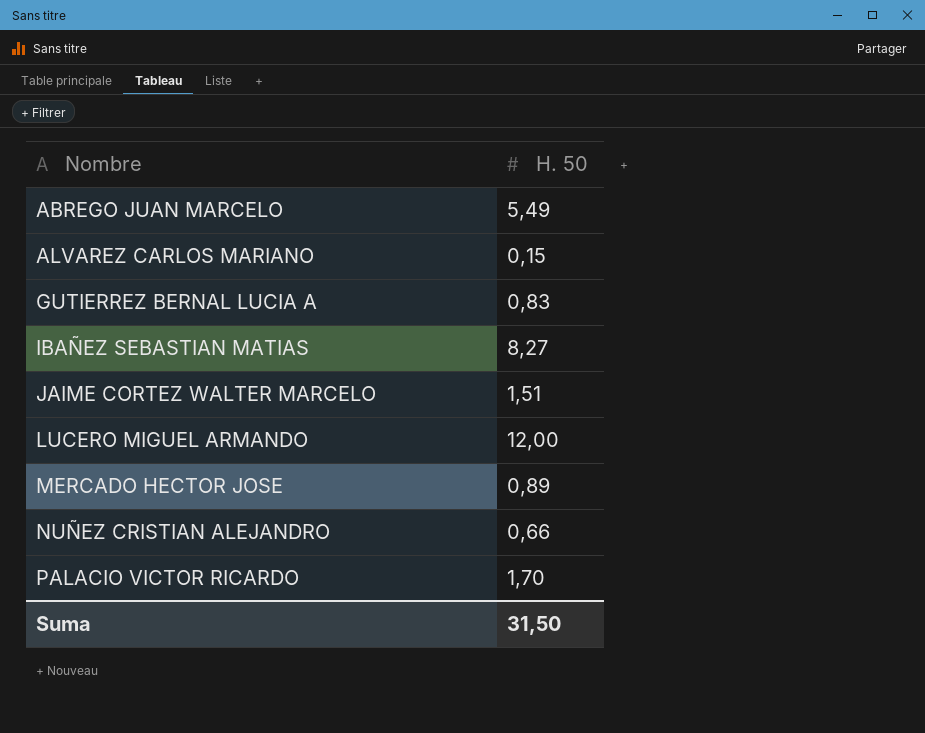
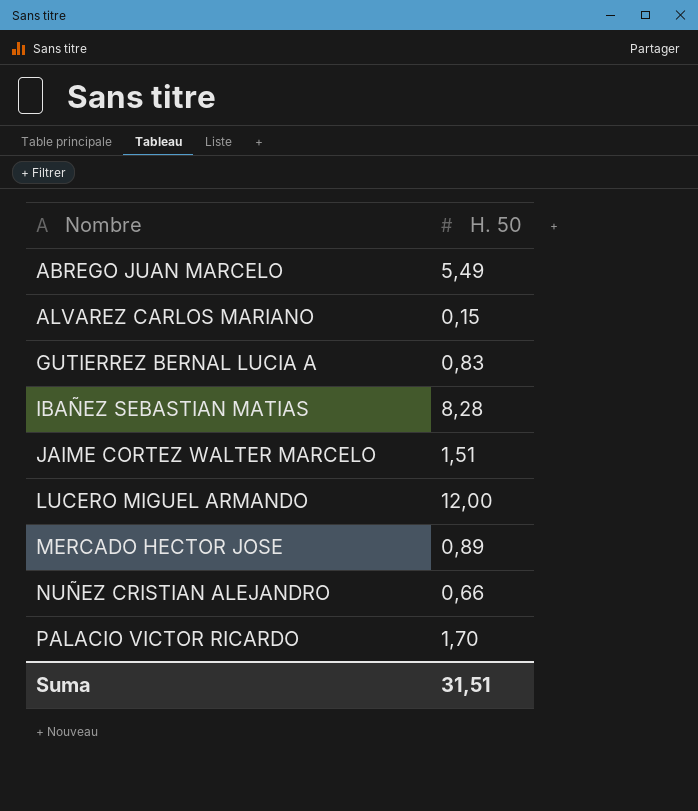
IBAÑEZ SEBASTIAN MATIAS | H. 50: 8,27 -> 8,28
Suma | H. 50: 31,50 -> 31,51

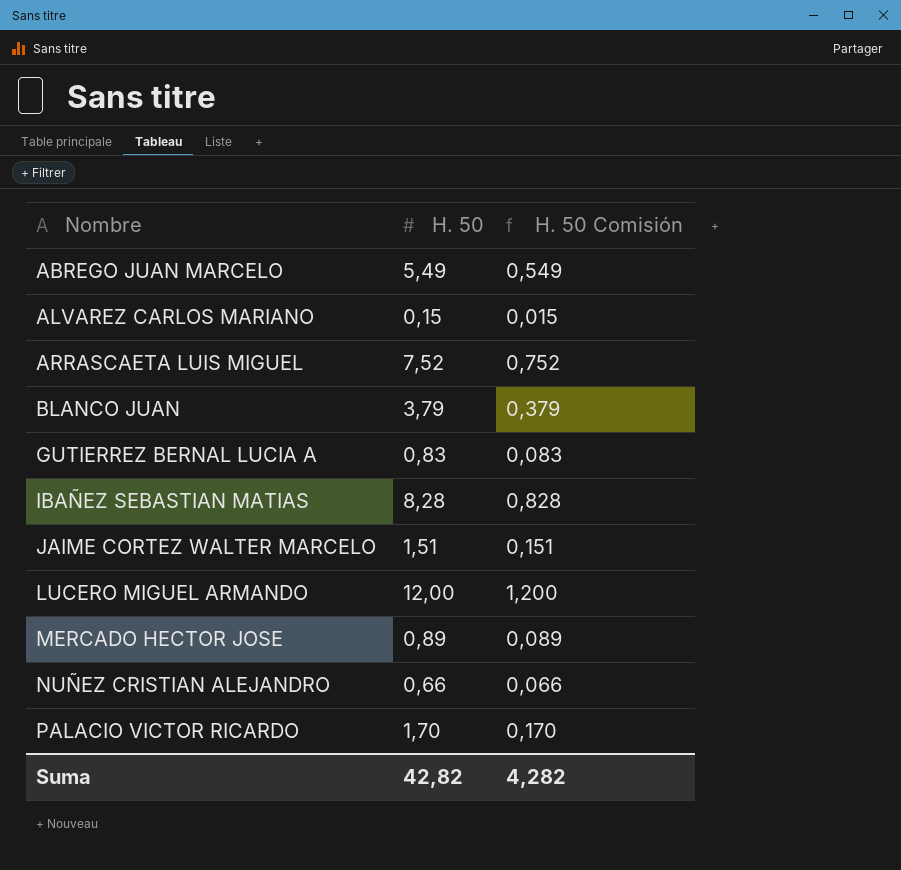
column H. 50 Comisión | formula: none -> [H. 50] * 0,1
row ARRASCAETA LUIS MIGUEL: none -> 7,52 | 0,752
row BLANCO JUAN: none -> 3,79 | 0,379
Suma | H. 50: 31,51 -> 42,82

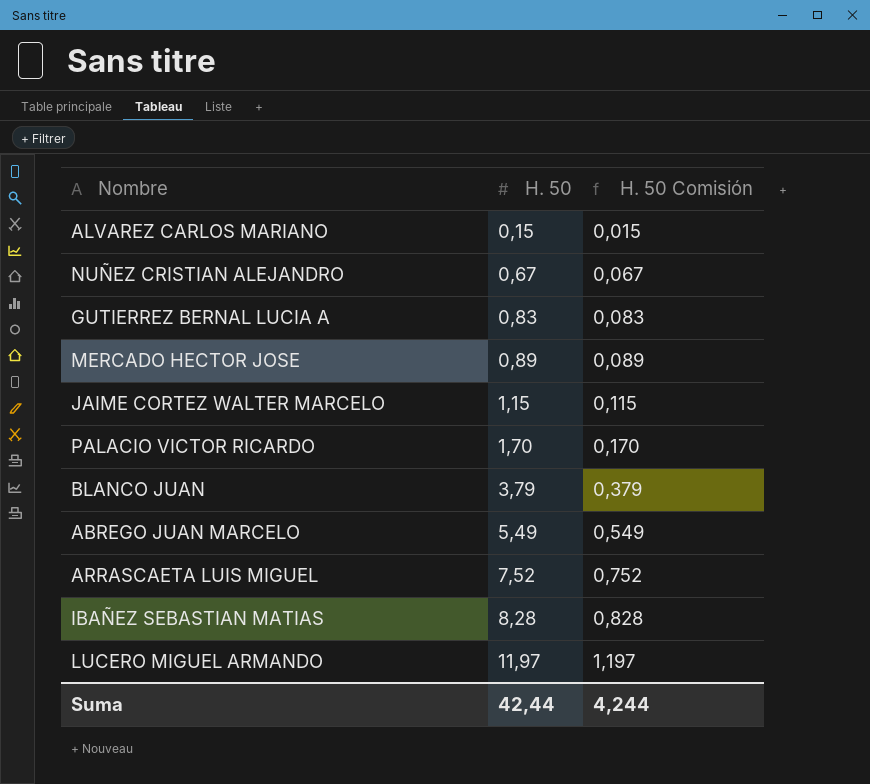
row order: Nombre ascending -> H. 50 ascending
NUÑEZ CRISTIAN ALEJANDRO | H. 50: 0,66 -> 0,67
NUÑEZ CRISTIAN ALEJANDRO | H. 50 Comisión: 0,066 -> 0,067
JAIME CORTEZ WALTER MARCELO | H. 50: 1,51 -> 1,15
JAIME CORTEZ WALTER MARCELO | H. 50 Comisión: 0,151 -> 0,115
LUCERO MIGUEL ARMANDO | H. 50: 12,00 -> 11,97
LUCERO MIGUEL ARMANDO | H. 50 Comisión: 1,200 -> 1,197
Suma | H. 50: 42,82 -> 42,44
Suma | H. 50 Comisión: 4,282 -> 4,244

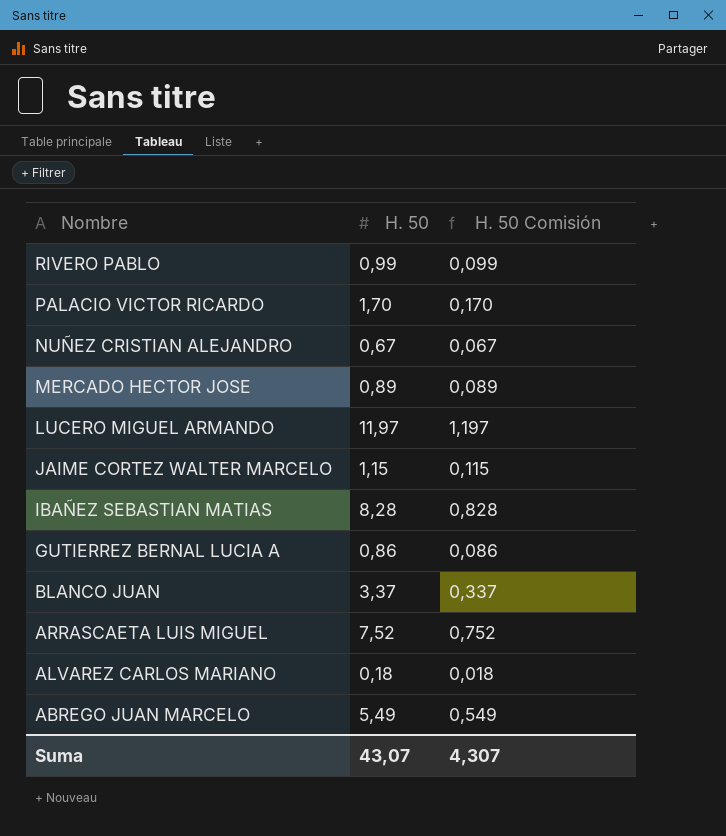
row order: H. 50 ascending -> Nombre descending
row RIVERO PABLO: none -> 0,99 | 0,099
GUTIERREZ BERNAL LUCIA A | H. 50: 0,83 -> 0,86
GUTIERREZ BERNAL LUCIA A | H. 50 Comisión: 0,083 -> 0,086
BLANCO JUAN | H. 50: 3,79 -> 3,37
BLANCO JUAN | H. 50 Comisión: 0,379 -> 0,337
ALVAREZ CARLOS MARIANO | H. 50: 0,15 -> 0,18
ALVAREZ CARLOS MARIANO | H. 50 Comisión: 0,015 -> 0,018
Suma | H. 50: 42,44 -> 43,07
Suma | H. 50 Comisión: 4,244 -> 4,307

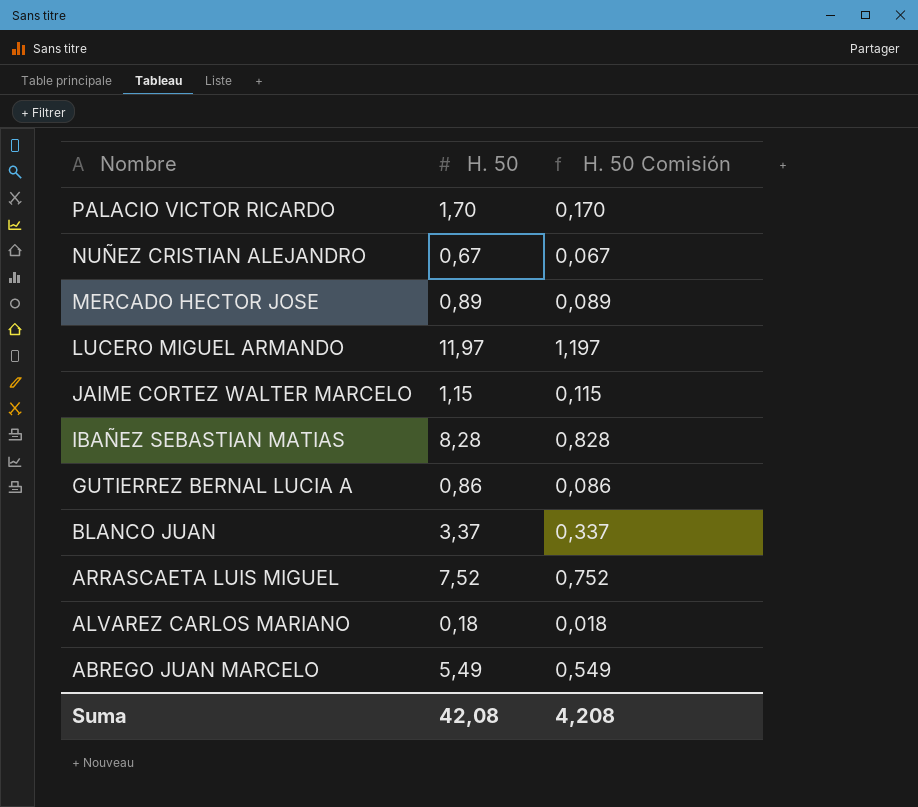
row RIVERO PABLO: 0,99 | 0,099 -> none
Suma | H. 50: 43,07 -> 42,08
Suma | H. 50 Comisión: 4,307 -> 4,208

